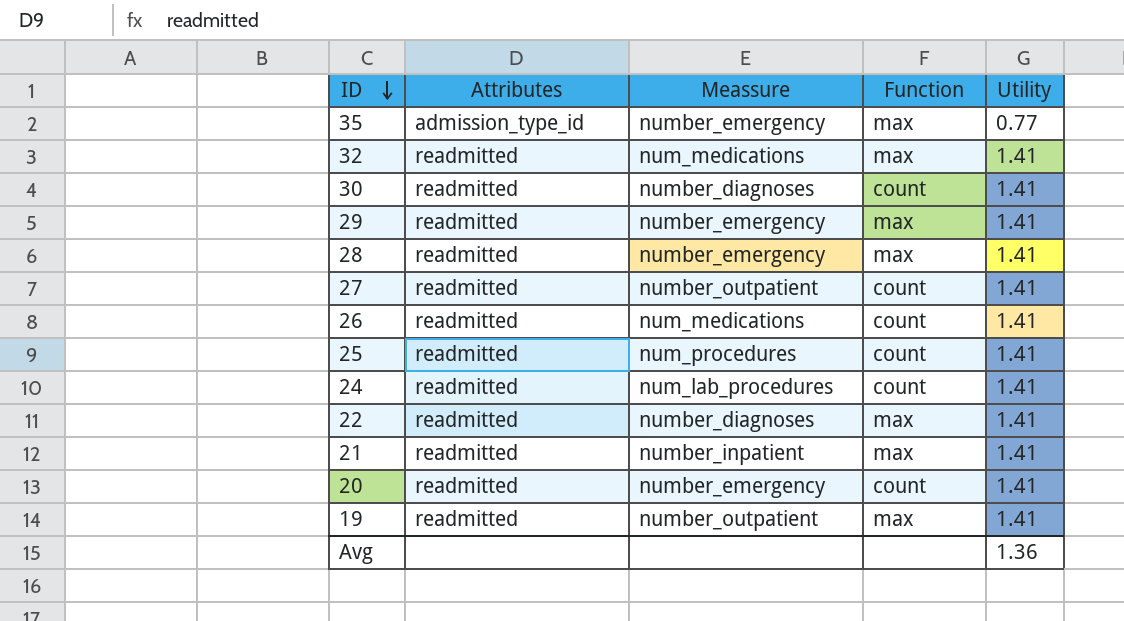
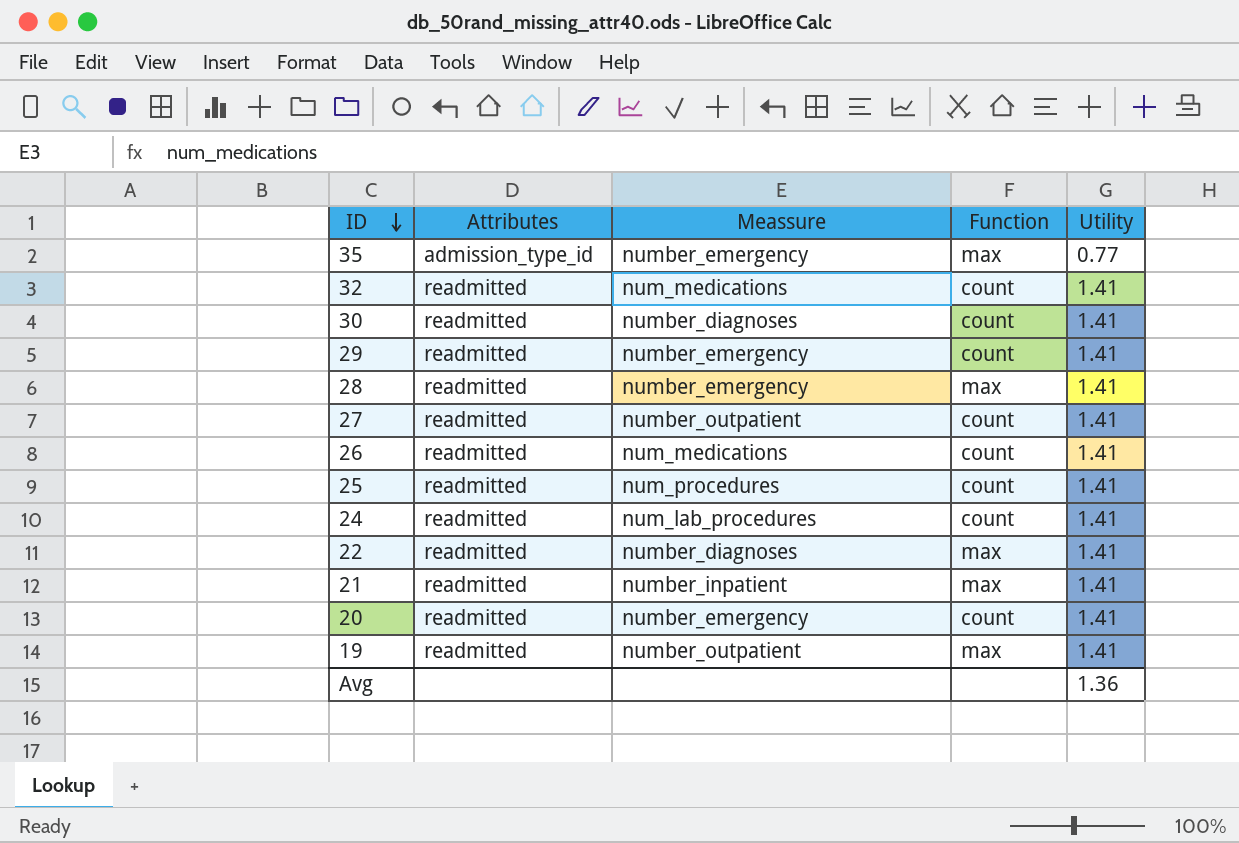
32 | Function: max -> count
29 | Function: max -> count

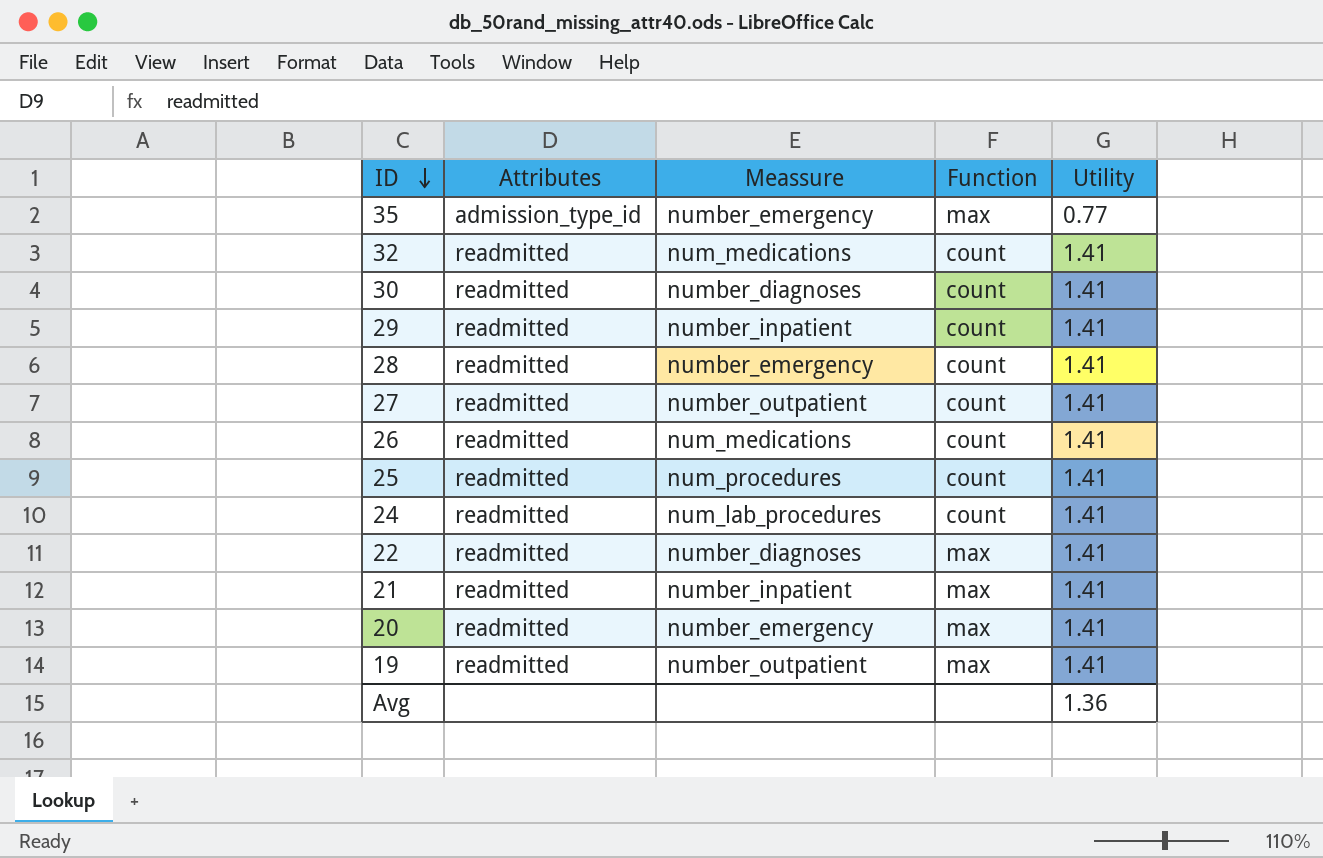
29 | Meassure: number_emergency -> number_inpatient
28 | Function: max -> count
20 | Function: count -> max

